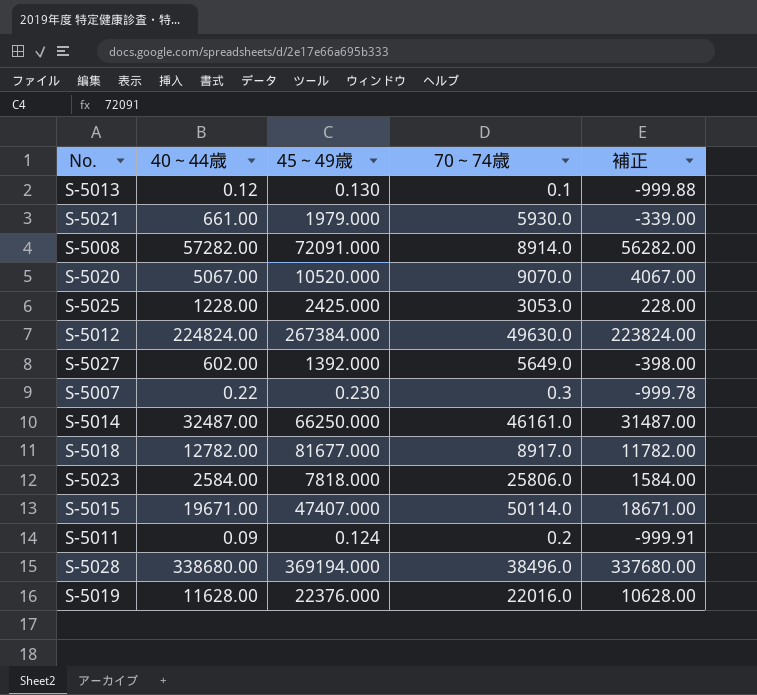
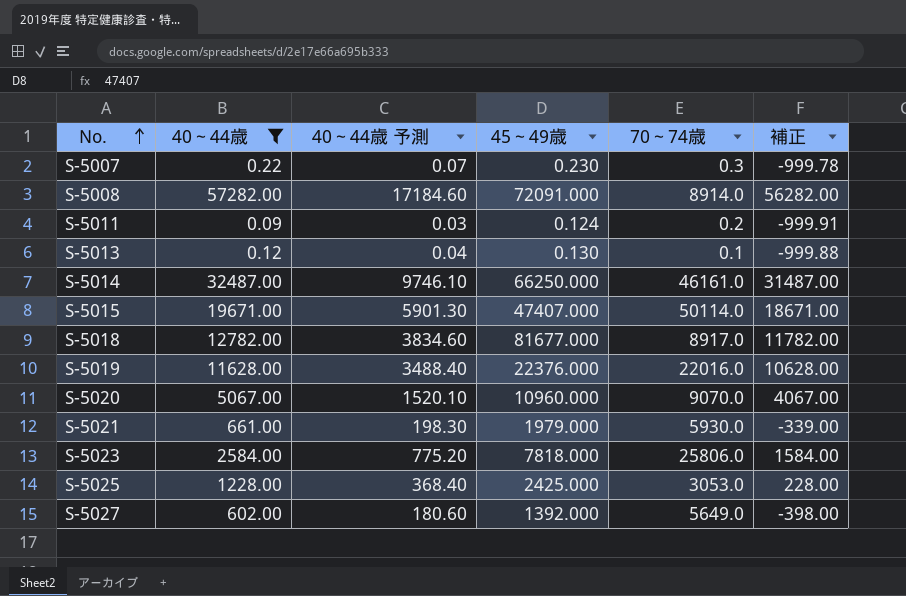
filter: none -> 40～44歳 <= 57282.00
row order: none -> No. ascending
column 40～44歳 予測 | formula: none -> [40～44歳] * 0.3
S-5020 | 45～49歳: 10520.000 -> 10960.000

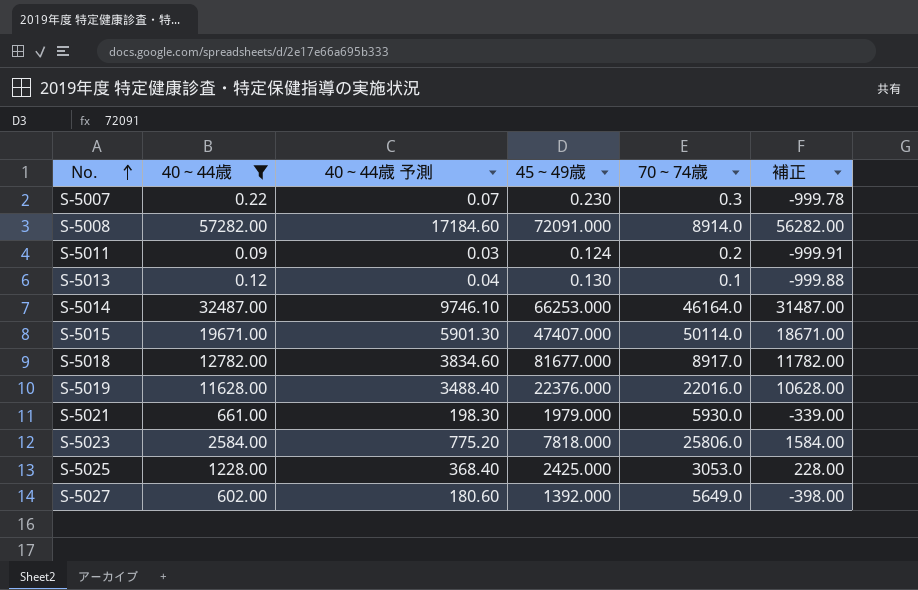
row S-5020: 5067.00 | 1520.10 | 10960.000 | 9070.0 | 4067.00 -> none
S-5014 | 45～49歳: 66250.000 -> 66253.000
S-5014 | 70～74歳: 46161.0 -> 46164.0

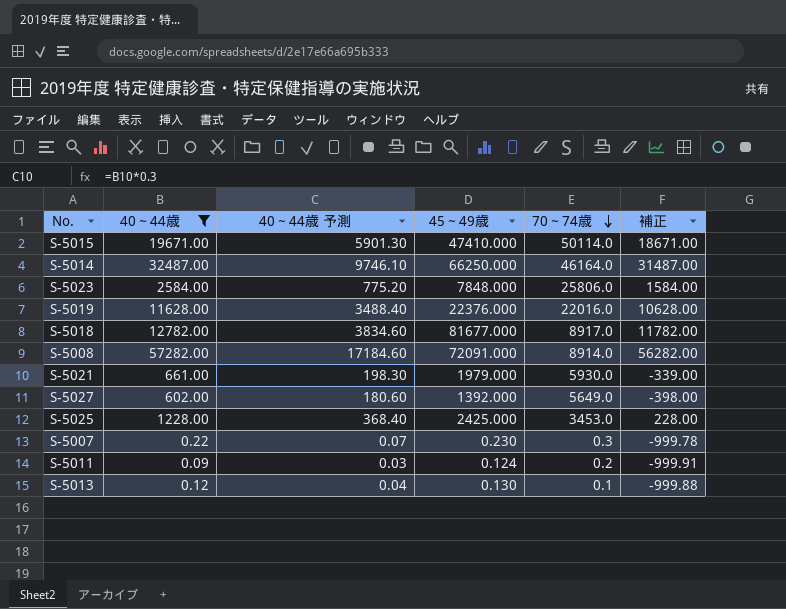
row order: No. ascending -> 70～74歳 descending
S-5015 | 45～49歳: 47407.000 -> 47410.000
S-5014 | 45～49歳: 66253.000 -> 66250.000
S-5023 | 45～49歳: 7818.000 -> 7848.000
S-5025 | 70～74歳: 3053.0 -> 3453.0

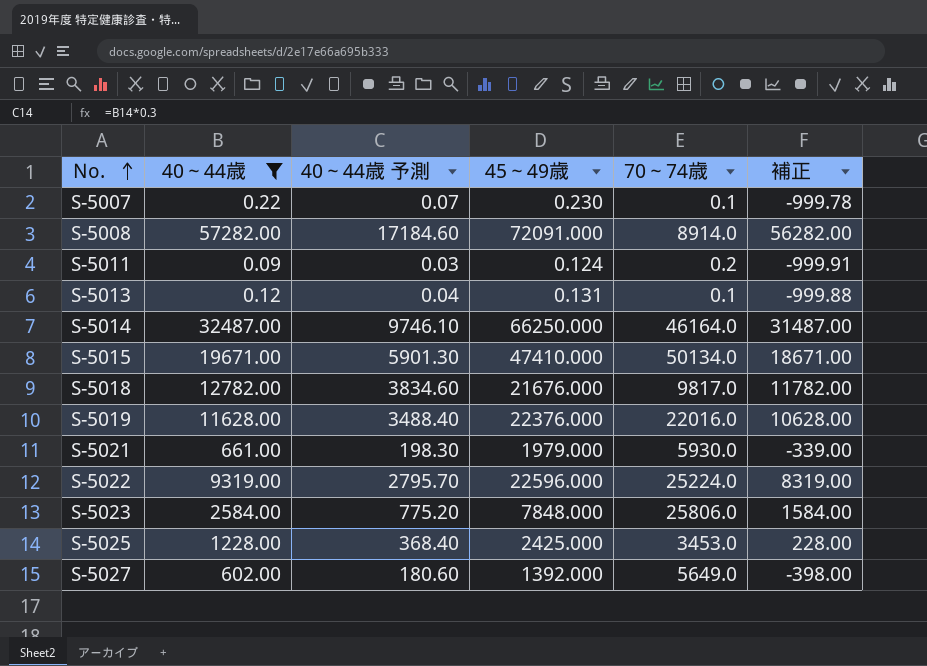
row order: 70～74歳 descending -> No. ascending
S-5007 | 70～74歳: 0.3 -> 0.1
S-5013 | 45～49歳: 0.130 -> 0.131
S-5015 | 70～74歳: 50114.0 -> 50134.0
S-5018 | 45～49歳: 81677.000 -> 21676.000
S-5018 | 70～74歳: 8917.0 -> 9817.0
row S-5022: none -> 9319.00 | 2795.70 | 22596.000 | 25224.0 | 8319.00

